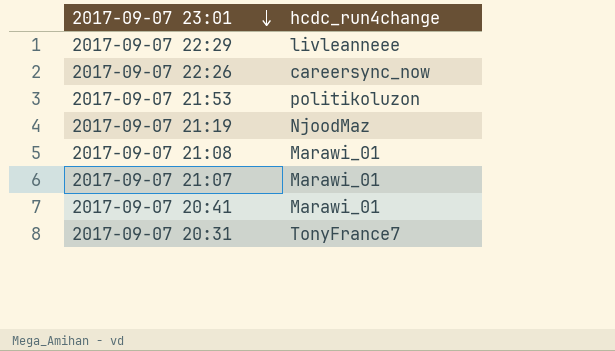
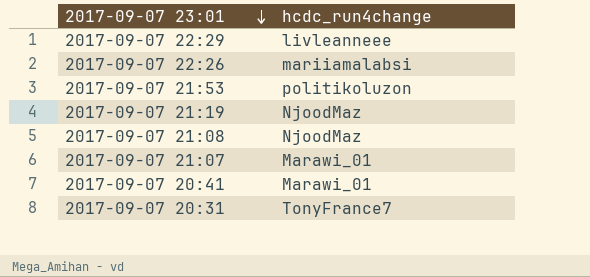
2017-09-07 22:26 | hcdc_run4change: careersync_now -> mariiamalabsi
2017-09-07 21:08 | hcdc_run4change: Marawi_01 -> NjoodMaz

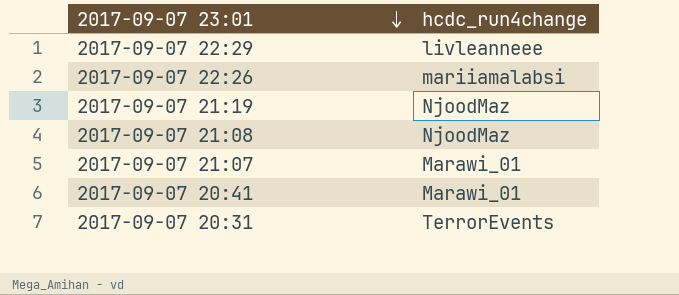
row 2017-09-07 21:53: politikoluzon -> none
2017-09-07 20:31 | hcdc_run4change: TonyFrance7 -> TerrorEvents

